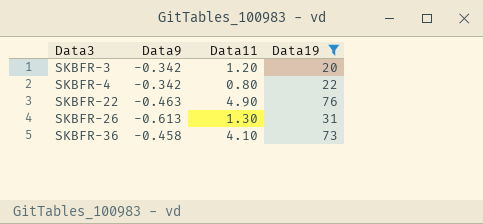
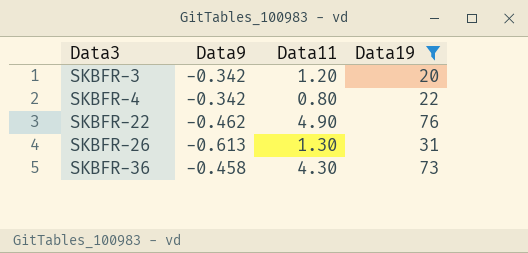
SKBFR-22 | Data9: -0.463 -> -0.462
SKBFR-36 | Data11: 4.10 -> 4.30

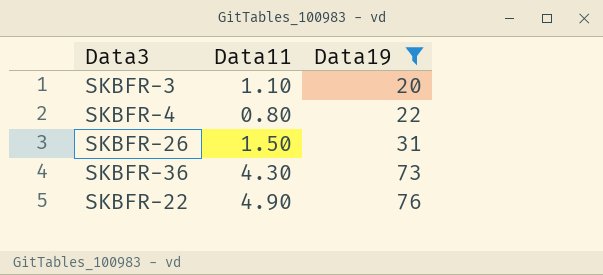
row order: Data3 ascending -> Data19 ascending
column Data9 | position: 2 -> none
SKBFR-3 | Data11: 1.20 -> 1.10
SKBFR-26 | Data11: 1.30 -> 1.50

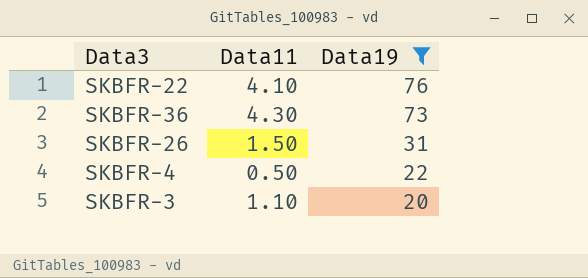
row order: Data19 ascending -> Data19 descending
SKBFR-22 | Data11: 4.90 -> 4.10
SKBFR-4 | Data11: 0.80 -> 0.50

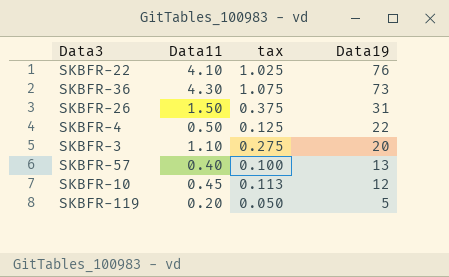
filter: Data19 >= 20 -> none
column tax | formula: none -> [Data11] * 0.25

